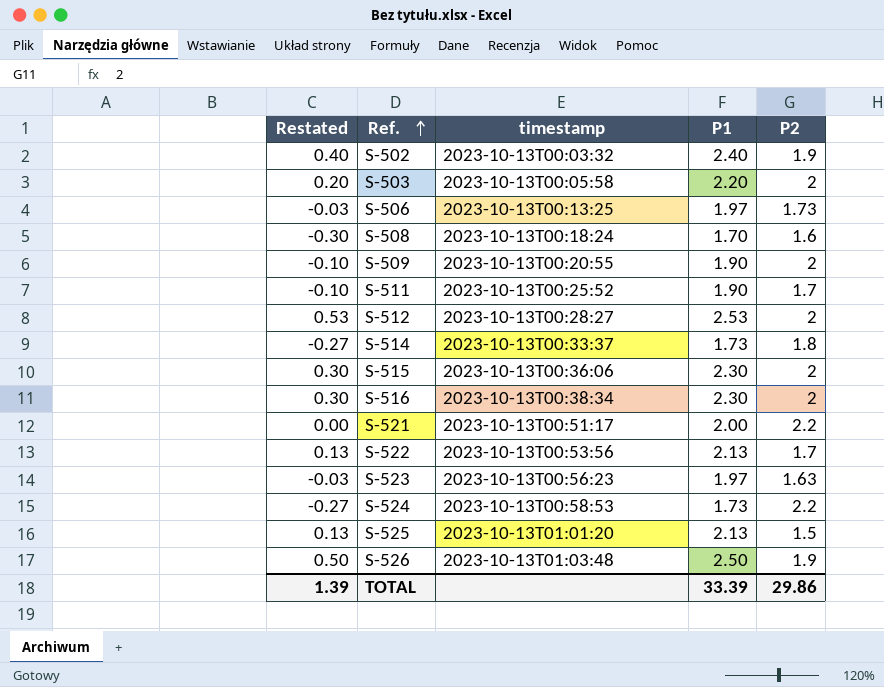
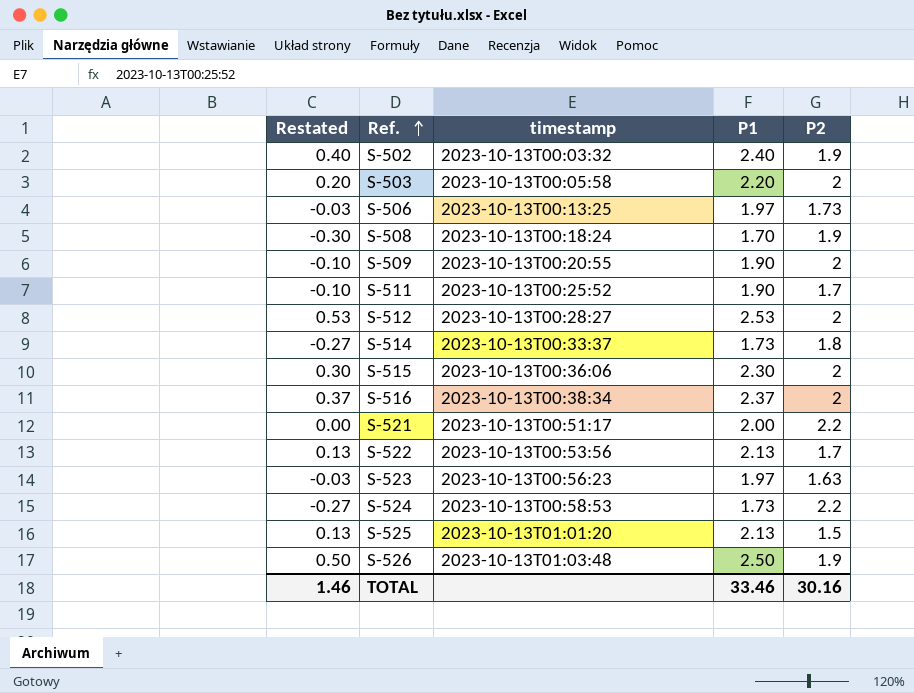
S-508 | P2: 1.6 -> 1.9
S-516 | Restated: 0.30 -> 0.37
S-516 | P1: 2.30 -> 2.37
TOTAL | Restated: 1.39 -> 1.46
TOTAL | P1: 33.39 -> 33.46
TOTAL | P2: 29.86 -> 30.16

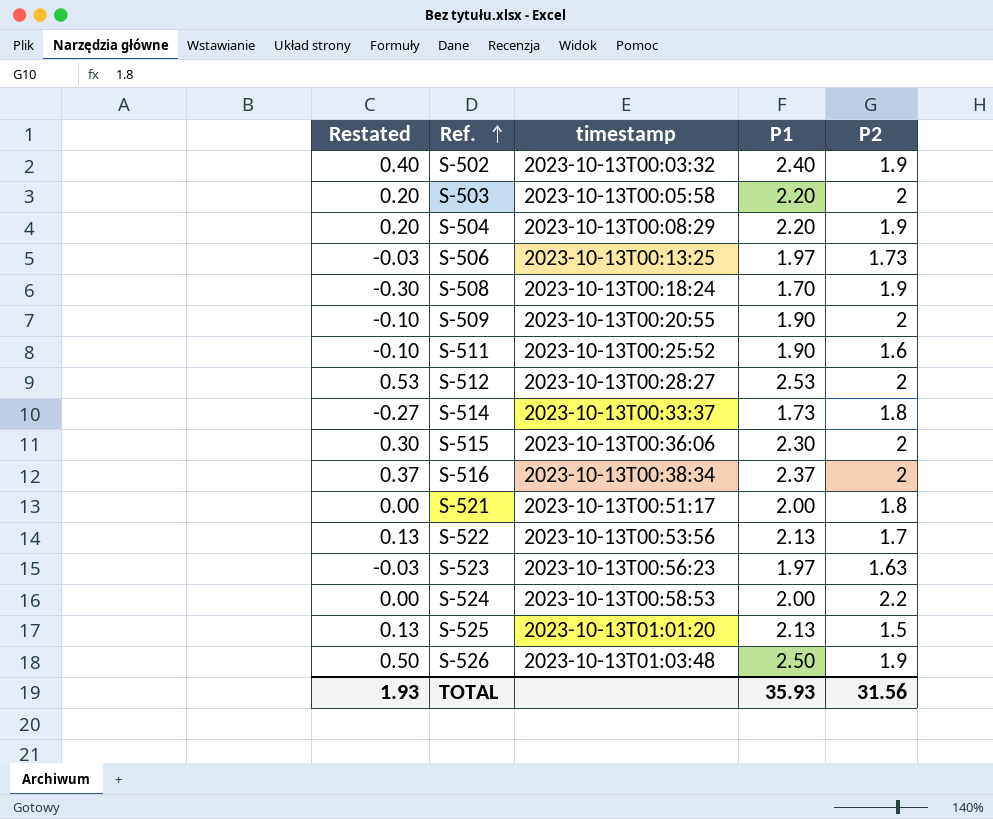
row S-504: none -> 0.20 | 2023-10-13T00:08:29 | 2.20 | 1.9
S-511 | P2: 1.7 -> 1.6
S-521 | P2: 2.2 -> 1.8
S-524 | Restated: -0.27 -> 0.00
S-524 | P1: 1.73 -> 2.00
TOTAL | Restated: 1.46 -> 1.93
TOTAL | P1: 33.46 -> 35.93
TOTAL | P2: 30.16 -> 31.56

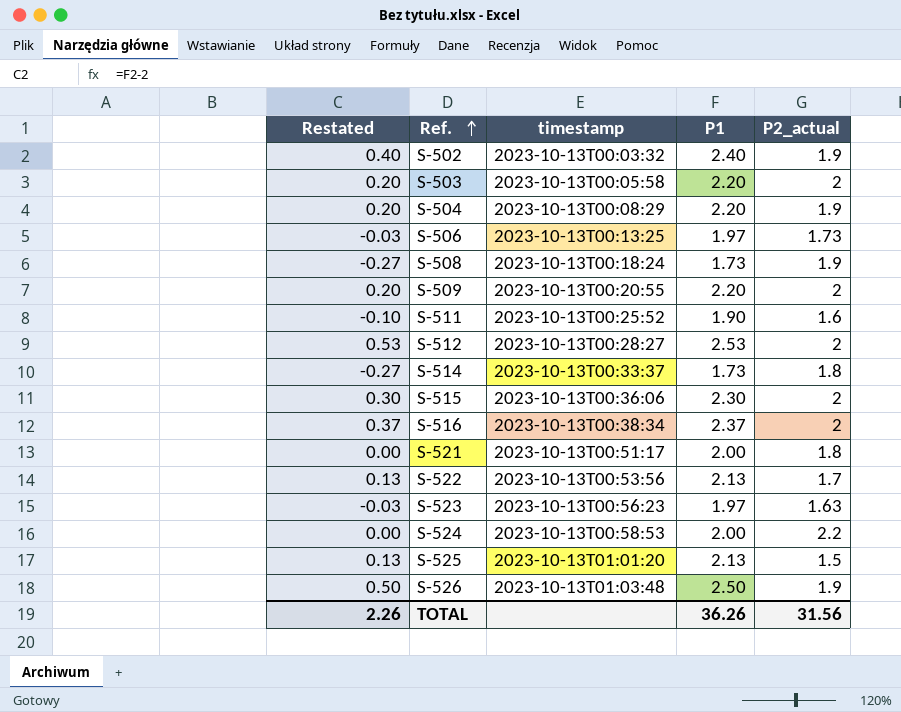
column name: P2 -> P2_actual
S-508 | Restated: -0.30 -> -0.27
S-508 | P1: 1.70 -> 1.73
S-509 | Restated: -0.10 -> 0.20
S-509 | P1: 1.90 -> 2.20
TOTAL | Restated: 1.93 -> 2.26
TOTAL | P1: 35.93 -> 36.26

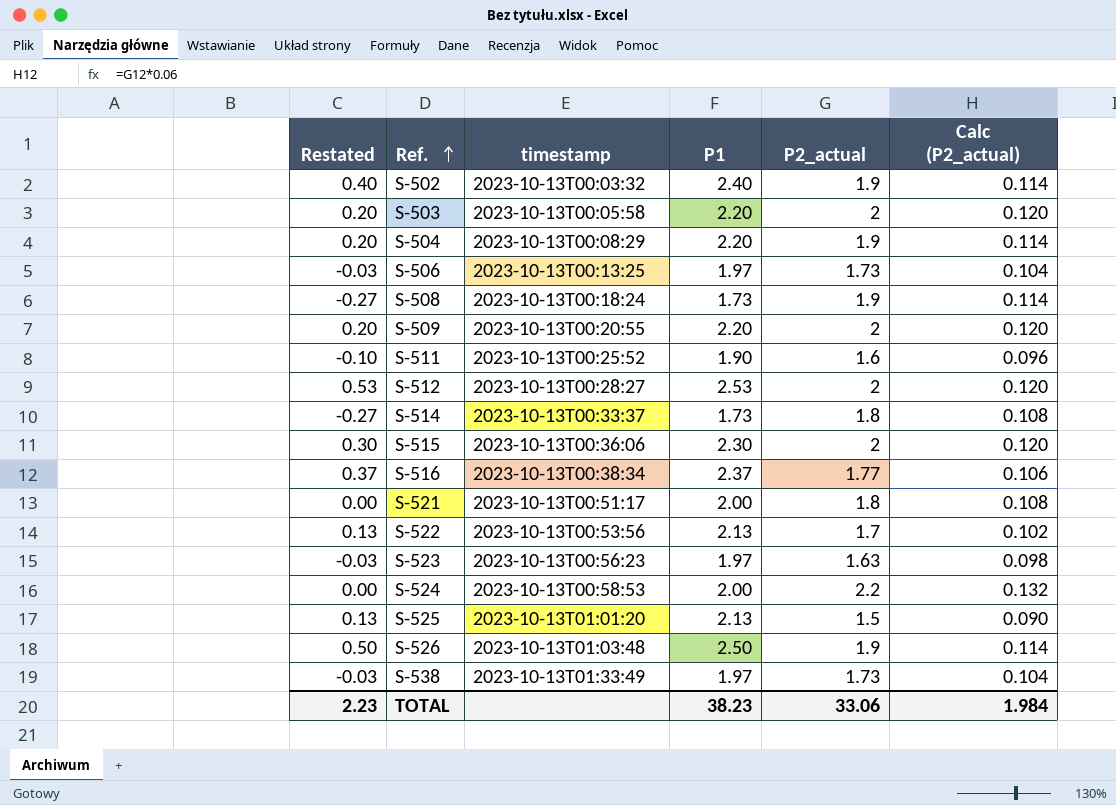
column Calc (P2_actual) | formula: none -> [P2_actual] * 0.06
S-516 | P2_actual: 2 -> 1.77
row S-538: none -> -0.03 | 2023-10-13T01:33:49 | 1.97 | 1.73 | 0.104
TOTAL | Restated: 2.26 -> 2.23
TOTAL | P1: 36.26 -> 38.23
TOTAL | P2_actual: 31.56 -> 33.06

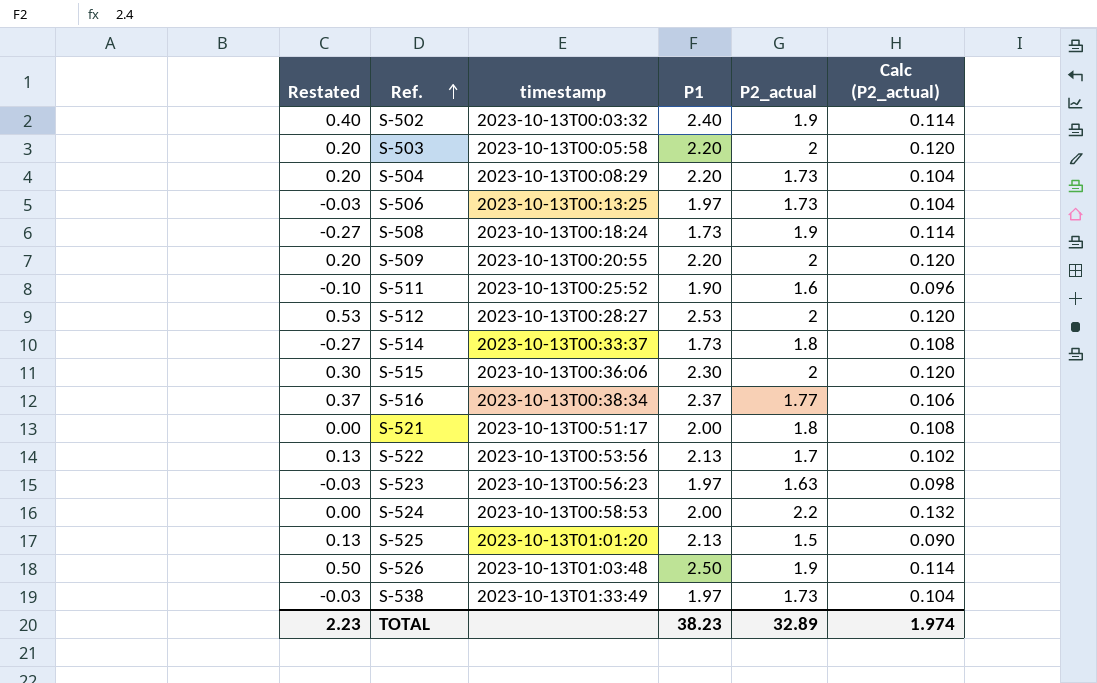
S-504 | P2_actual: 1.9 -> 1.73
S-504 | Calc (P2_actual): 0.114 -> 0.104
TOTAL | P2_actual: 33.06 -> 32.89
TOTAL | Calc (P2_actual): 1.984 -> 1.974

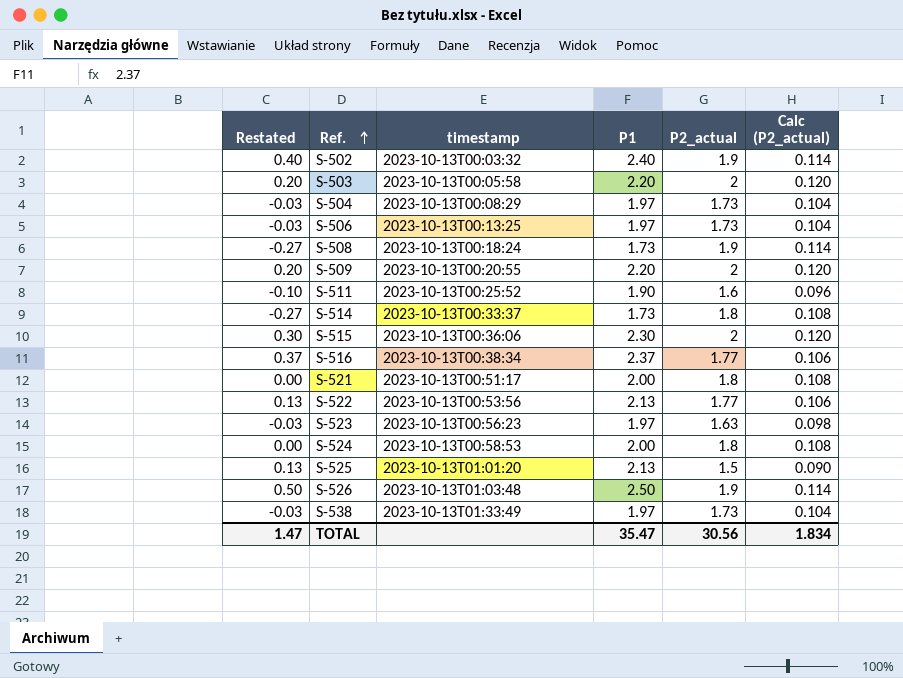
row S-512: 0.53 | 2023-10-13T00:28:27 | 2.53 | 2 | 0.120 -> none
S-504 | Restated: 0.20 -> -0.03
S-504 | P1: 2.20 -> 1.97
S-522 | P2_actual: 1.7 -> 1.77
S-522 | Calc (P2_actual): 0.102 -> 0.106
S-524 | P2_actual: 2.2 -> 1.8
S-524 | Calc (P2_actual): 0.132 -> 0.108
TOTAL | Restated: 2.23 -> 1.47
TOTAL | P1: 38.23 -> 35.47
TOTAL | P2_actual: 32.89 -> 30.56
TOTAL | Calc (P2_actual): 1.974 -> 1.834

